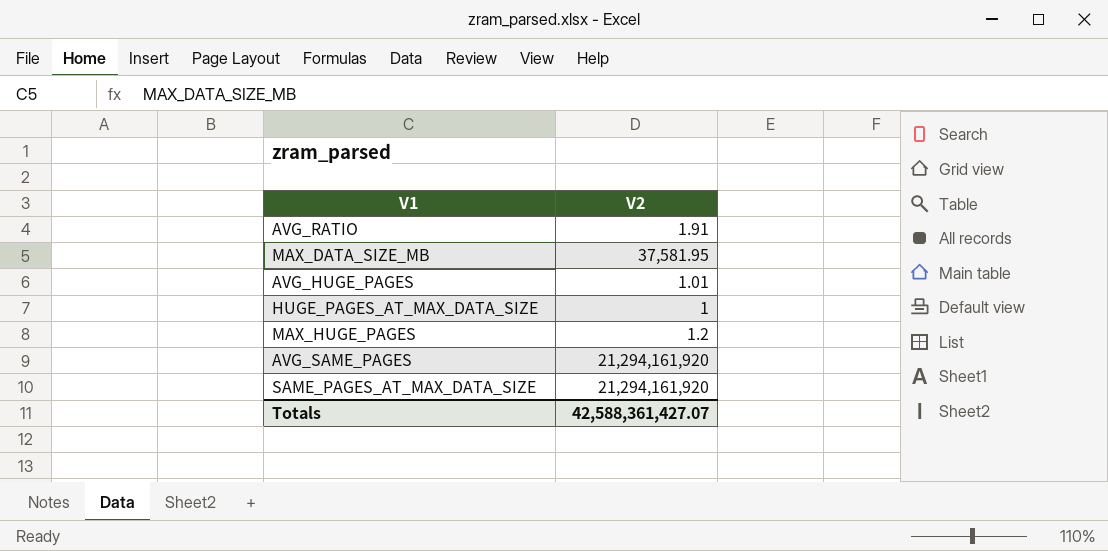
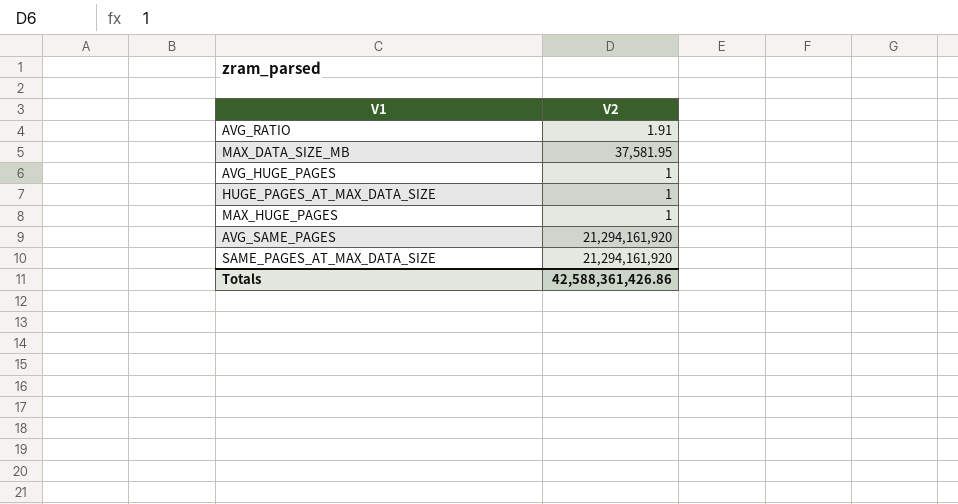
AVG_HUGE_PAGES | V2: 1.01 -> 1
MAX_HUGE_PAGES | V2: 1.2 -> 1
Totals | V2: 42,588,361,427.07 -> 42,588,361,426.86

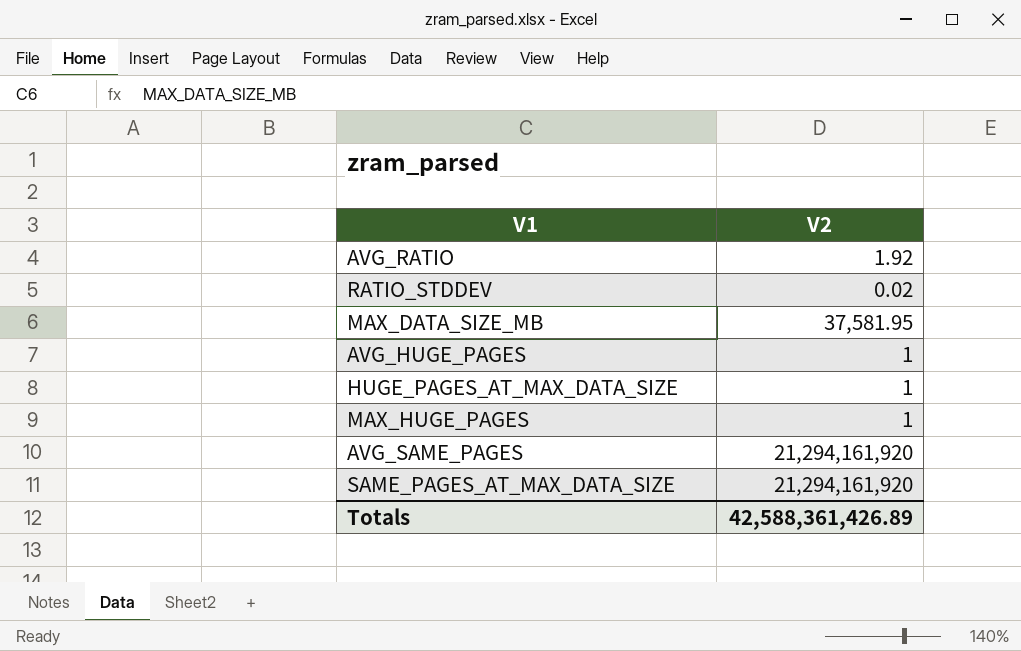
AVG_RATIO | V2: 1.91 -> 1.92
row RATIO_STDDEV: none -> 0.02
Totals | V2: 42,588,361,426.86 -> 42,588,361,426.89

